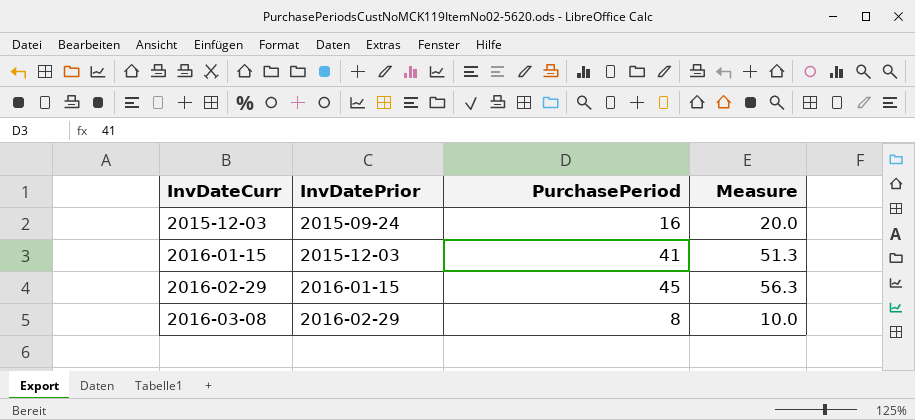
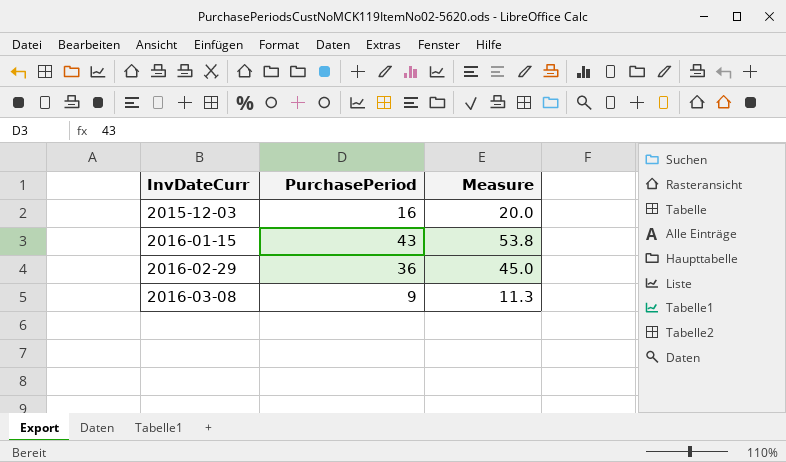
column InvDatePrior | position: 2 -> none
2016-01-15 | PurchasePeriod: 41 -> 43
2016-01-15 | Measure: 51.3 -> 53.8
2016-02-29 | PurchasePeriod: 45 -> 36
2016-02-29 | Measure: 56.3 -> 45.0
2016-03-08 | PurchasePeriod: 8 -> 9
2016-03-08 | Measure: 10.0 -> 11.3

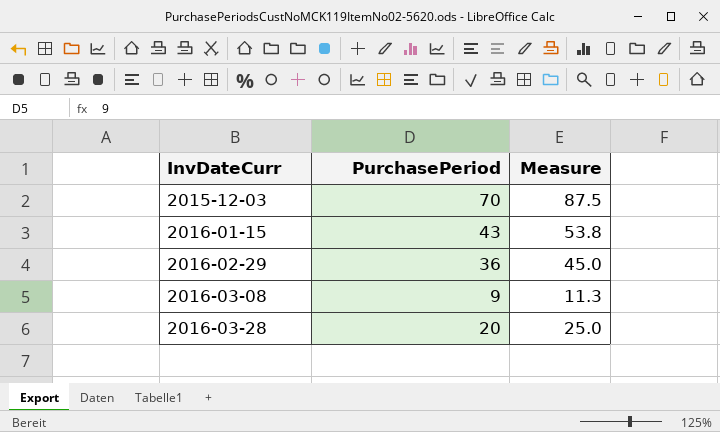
2015-12-03 | PurchasePeriod: 16 -> 70
2015-12-03 | Measure: 20.0 -> 87.5
row 2016-03-28: none -> 20 | 25.0

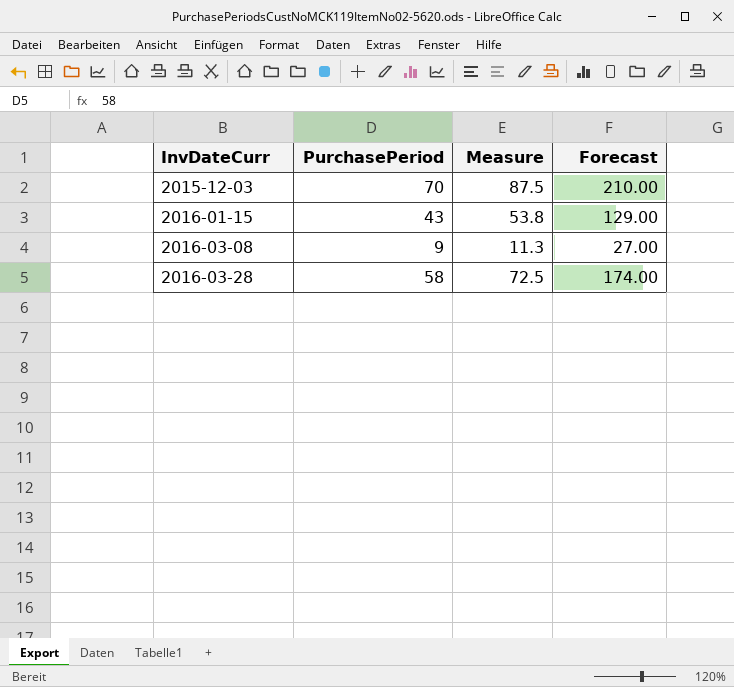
column Forecast | formula: none -> [PurchasePeriod] * 3
row 2016-02-29: 36 | 45.0 -> none
2016-03-28 | PurchasePeriod: 20 -> 58
2016-03-28 | Measure: 25.0 -> 72.5

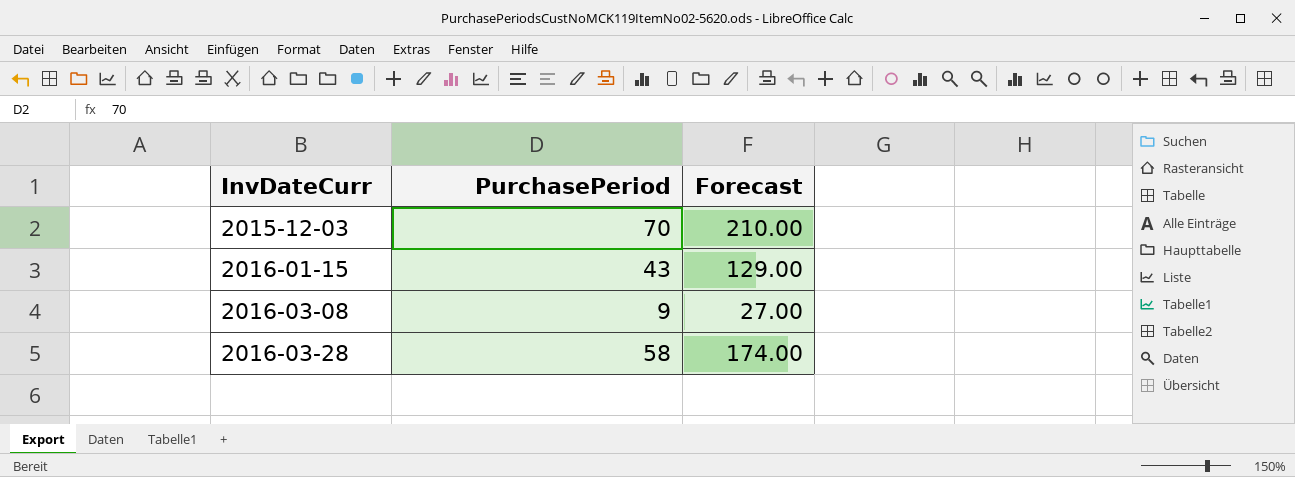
column Measure | formula: [PurchasePeriod] * 1.25 -> none

